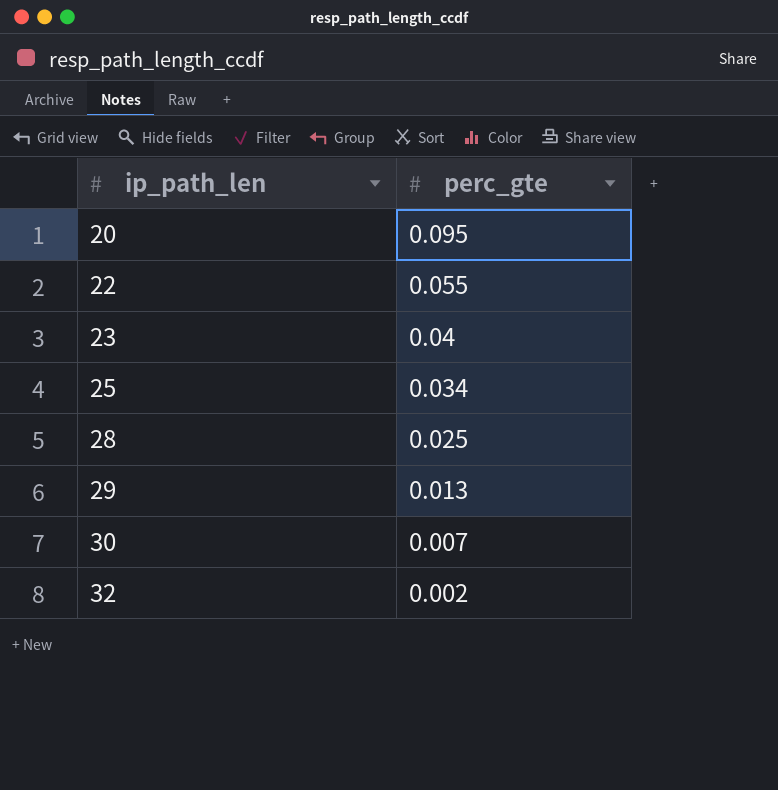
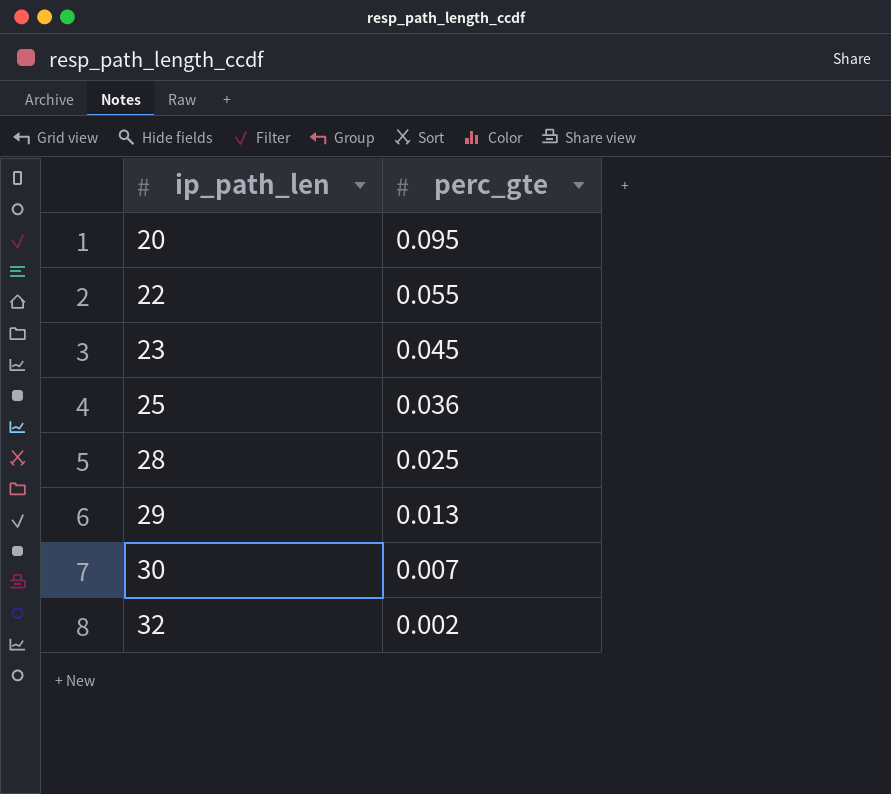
23 | perc_gte: 0.04 -> 0.045
25 | perc_gte: 0.034 -> 0.036

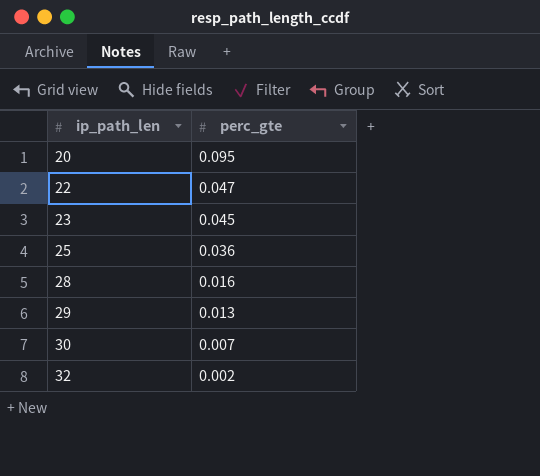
22 | perc_gte: 0.055 -> 0.047
28 | perc_gte: 0.025 -> 0.016

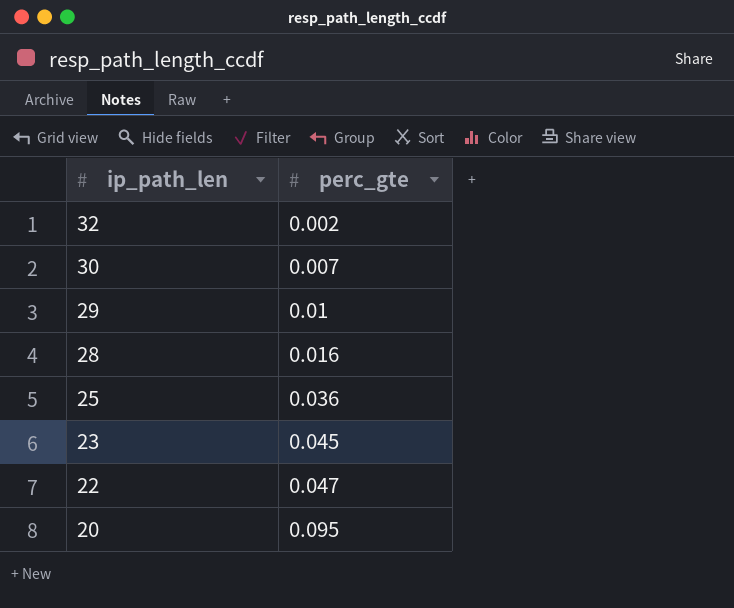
row order: ip_path_len ascending -> ip_path_len descending
29 | perc_gte: 0.013 -> 0.01

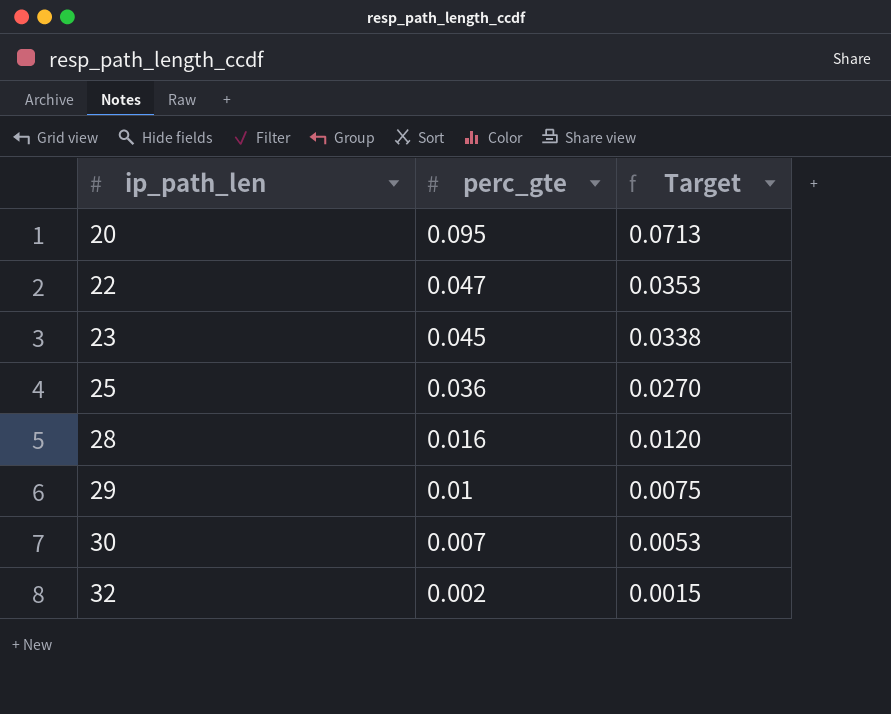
row order: ip_path_len descending -> ip_path_len ascending
column Target | formula: none -> [perc_gte] * 0.75

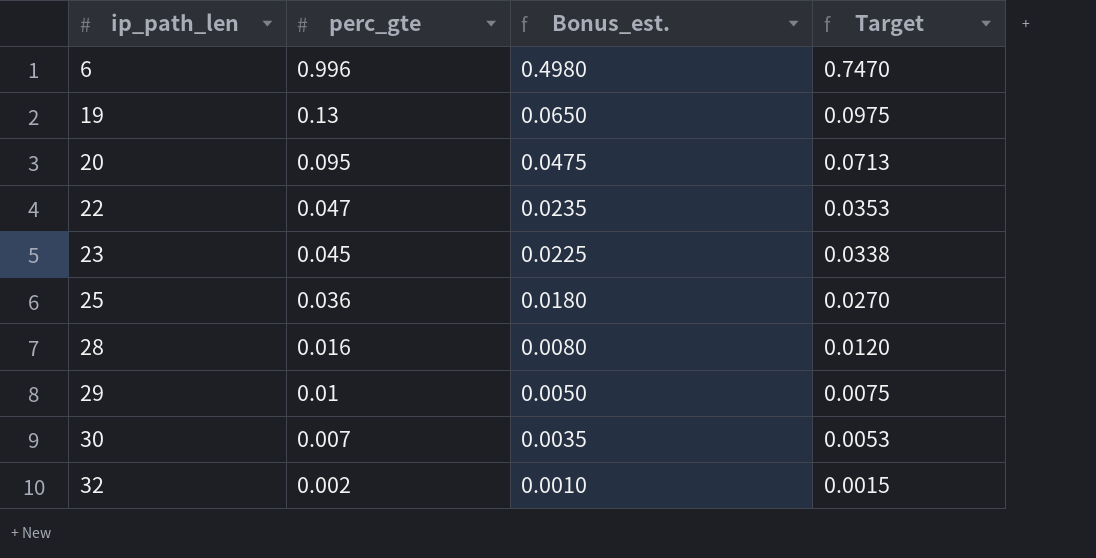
column Bonus_est. | formula: none -> [perc_gte] * 0.5
row 6: none -> 0.996 | 0.4980 | 0.7470
row 19: none -> 0.13 | 0.0650 | 0.0975

